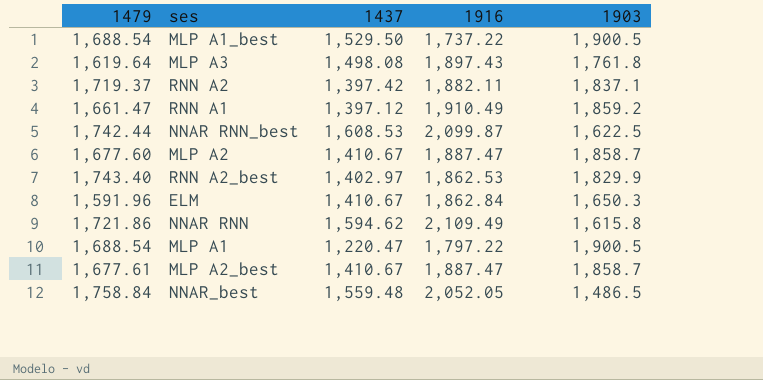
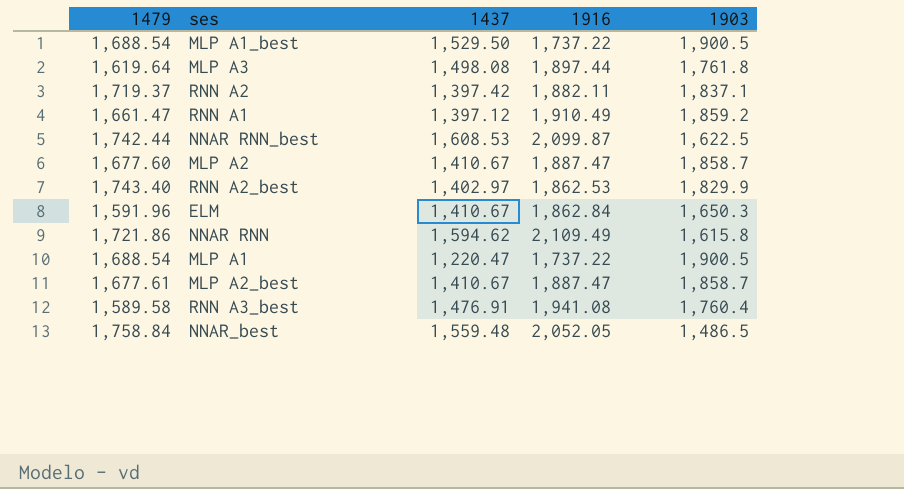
MLP A3 | 1916: 1,897.43 -> 1,897.44
MLP A1 | 1916: 1,797.22 -> 1,737.22
row RNN A3_best: none -> 1,589.58 | 1,476.91 | 1,941.08 | 1,760.4

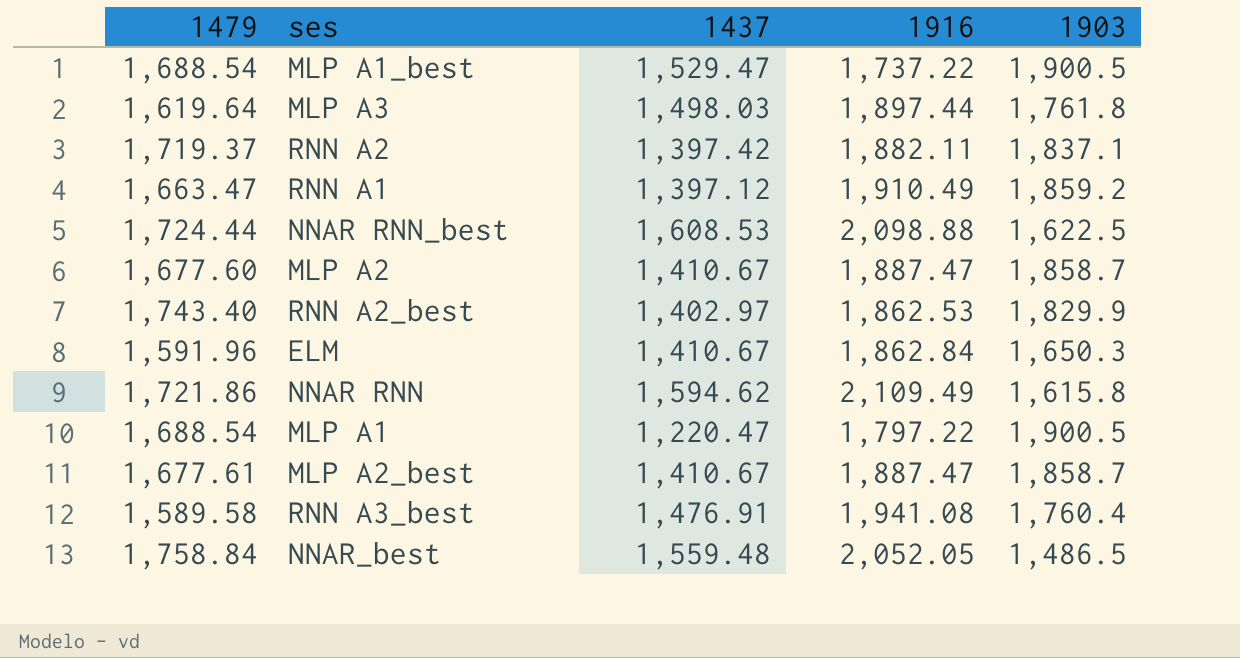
MLP A1_best | 1437: 1,529.50 -> 1,529.47
MLP A3 | 1437: 1,498.08 -> 1,498.03
RNN A1 | 1479: 1,661.47 -> 1,663.47
NNAR RNN_best | 1479: 1,742.44 -> 1,724.44
NNAR RNN_best | 1916: 2,099.87 -> 2,098.88
MLP A1 | 1916: 1,737.22 -> 1,797.22

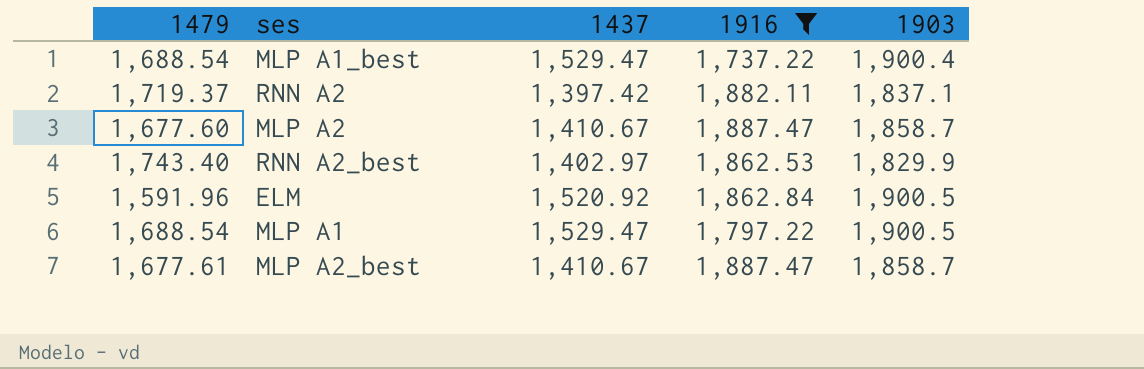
filter: none -> 1916 <= 1,887.47
MLP A1_best | 1903: 1,900.5 -> 1,900.4
ELM | 1437: 1,410.67 -> 1,520.92
ELM | 1903: 1,650.3 -> 1,900.5
MLP A1 | 1437: 1,220.47 -> 1,529.47

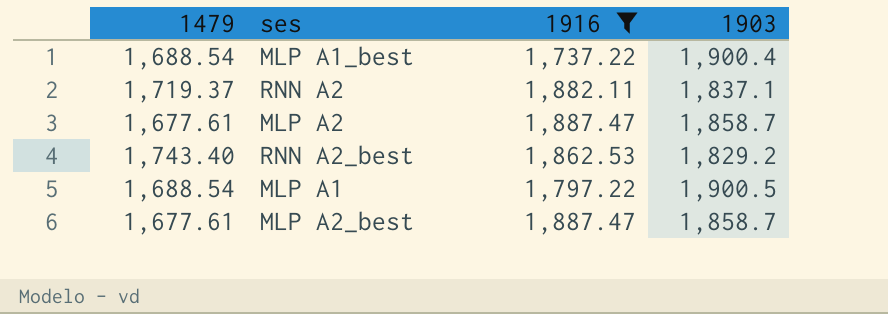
column 1437 | position: 3 -> none
row ELM: 1,591.96 | 1,520.92 | 1,862.84 | 1,900.5 -> none
MLP A2 | 1479: 1,677.60 -> 1,677.61
RNN A2_best | 1903: 1,829.9 -> 1,829.2

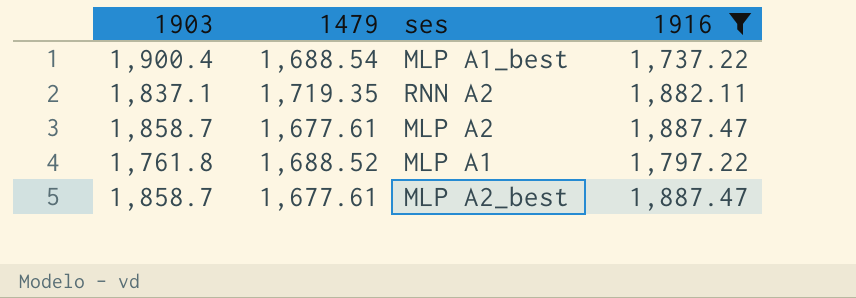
column 1903 | position: 4 -> 1
row RNN A2_best: 1,743.40 | 1,862.53 | 1,829.2 -> none
RNN A2 | 1479: 1,719.37 -> 1,719.35
MLP A1 | 1903: 1,900.5 -> 1,761.8
MLP A1 | 1479: 1,688.54 -> 1,688.52

